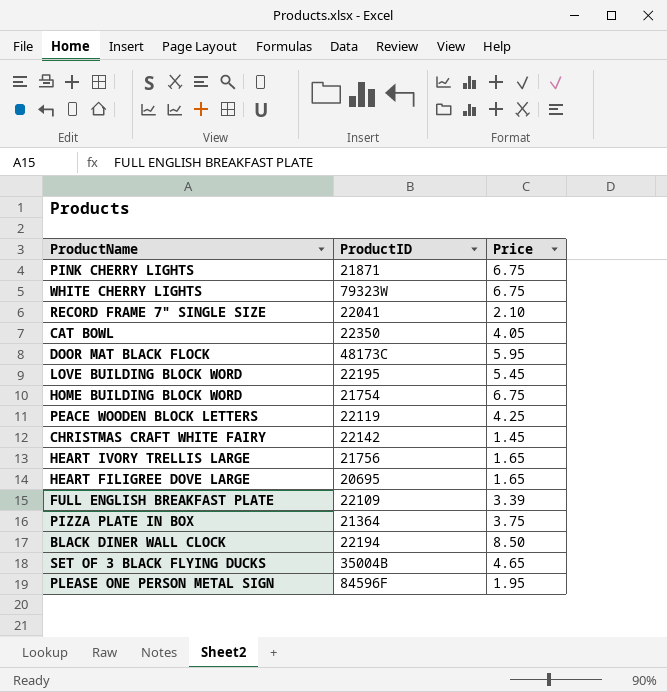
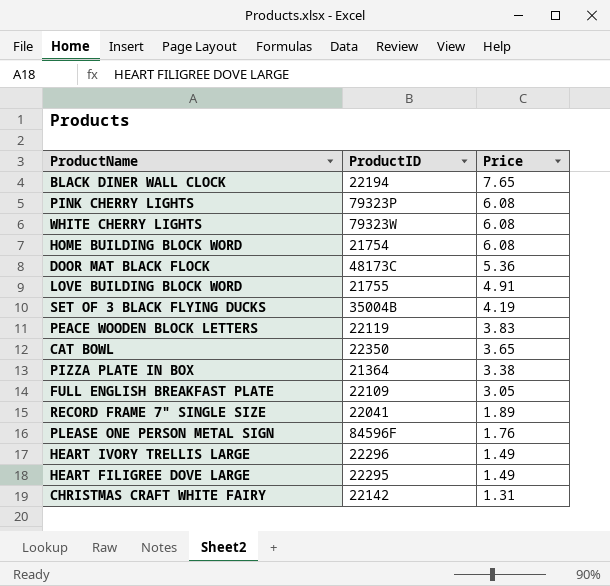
row order: none -> Price descending
BLACK DINER WALL CLOCK | Price: 8.50 -> 7.65
PINK CHERRY LIGHTS | ProductID: 21871 -> 79323P
PINK CHERRY LIGHTS | Price: 6.75 -> 6.08
WHITE CHERRY LIGHTS | Price: 6.75 -> 6.08
HOME BUILDING BLOCK WORD | Price: 6.75 -> 6.08
DOOR MAT BLACK FLOCK | Price: 5.95 -> 5.36
LOVE BUILDING BLOCK WORD | ProductID: 22195 -> 21755
LOVE BUILDING BLOCK WORD | Price: 5.45 -> 4.91
SET OF 3 BLACK FLYING DUCKS | Price: 4.65 -> 4.19
PEACE WOODEN BLOCK LETTERS | Price: 4.25 -> 3.83
CAT BOWL | Price: 4.05 -> 3.65
PIZZA PLATE IN BOX | Price: 3.75 -> 3.38
FULL ENGLISH BREAKFAST PLATE | Price: 3.39 -> 3.05
RECORD FRAME 7" SINGLE SIZE | Price: 2.10 -> 1.89
PLEASE ONE PERSON METAL SIGN | Price: 1.95 -> 1.76
HEART IVORY TRELLIS LARGE | ProductID: 21756 -> 22296
HEART IVORY TRELLIS LARGE | Price: 1.65 -> 1.49
HEART FILIGREE DOVE LARGE | ProductID: 20695 -> 22295
HEART FILIGREE DOVE LARGE | Price: 1.65 -> 1.49
CHRISTMAS CRAFT WHITE FAIRY | Price: 1.45 -> 1.31

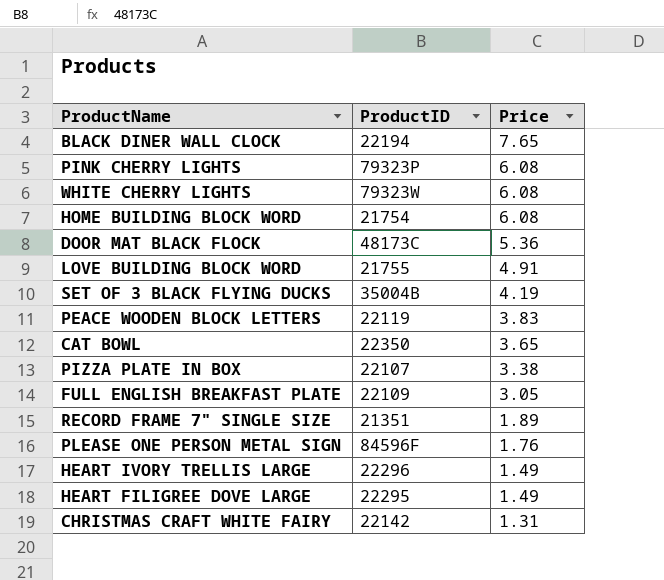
PIZZA PLATE IN BOX | ProductID: 21364 -> 22107
RECORD FRAME 7" SINGLE SIZE | ProductID: 22041 -> 21351

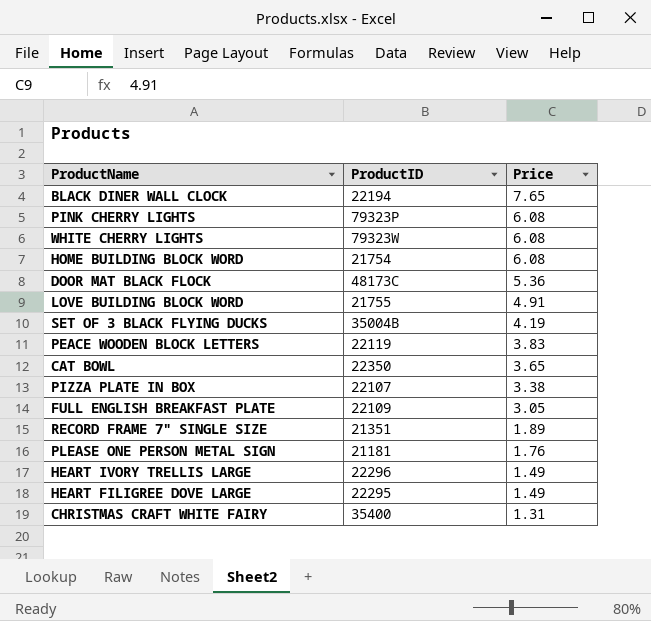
PLEASE ONE PERSON METAL SIGN | ProductID: 84596F -> 21181
CHRISTMAS CRAFT WHITE FAIRY | ProductID: 22142 -> 35400

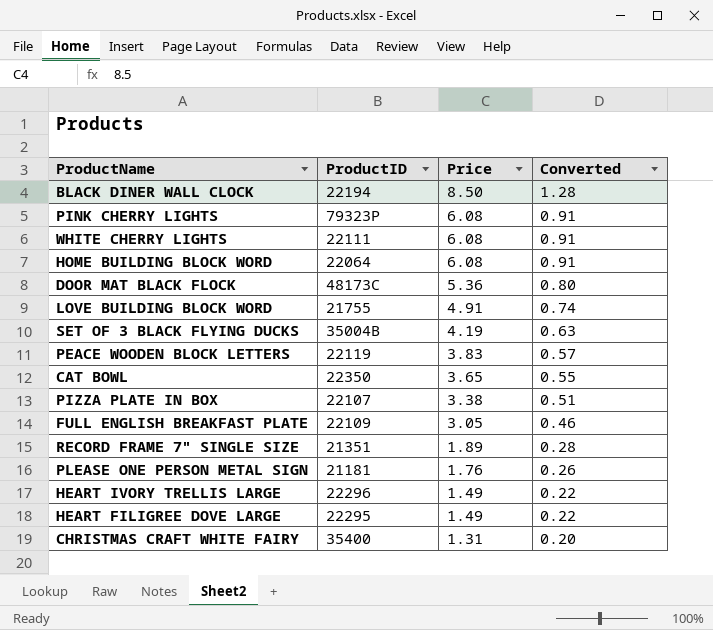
column Converted | formula: none -> [Price] * 0.15
BLACK DINER WALL CLOCK | Price: 7.65 -> 8.50
WHITE CHERRY LIGHTS | ProductID: 79323W -> 22111
HOME BUILDING BLOCK WORD | ProductID: 21754 -> 22064

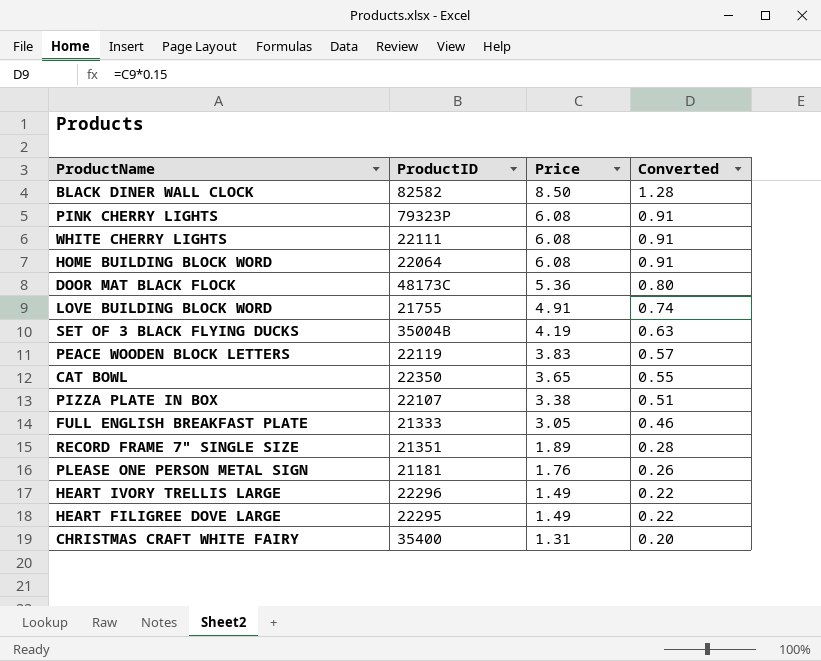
BLACK DINER WALL CLOCK | ProductID: 22194 -> 82582
FULL ENGLISH BREAKFAST PLATE | ProductID: 22109 -> 21333

